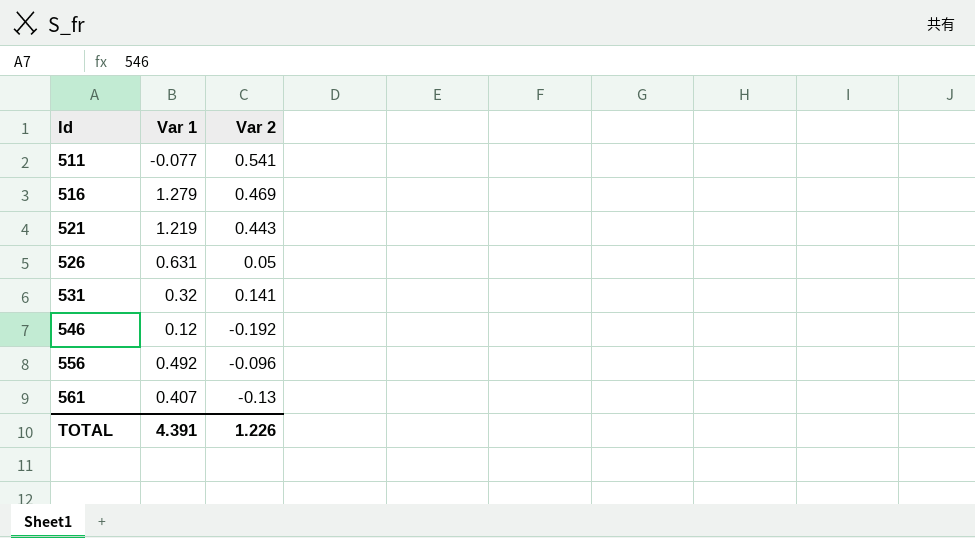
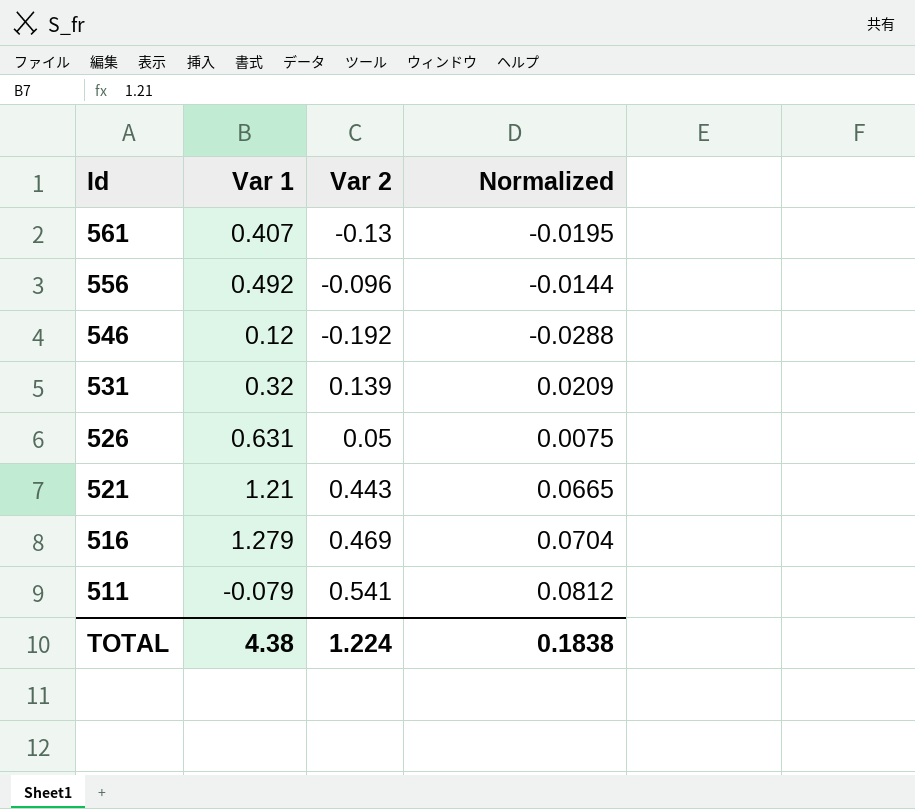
row order: Id ascending -> Id descending
column Normalized | formula: none -> [Var 2] * 0.15
531 | Var 2: 0.141 -> 0.139
521 | Var 1: 1.219 -> 1.21
511 | Var 1: -0.077 -> -0.079
TOTAL | Var 1: 4.391 -> 4.38
TOTAL | Var 2: 1.226 -> 1.224

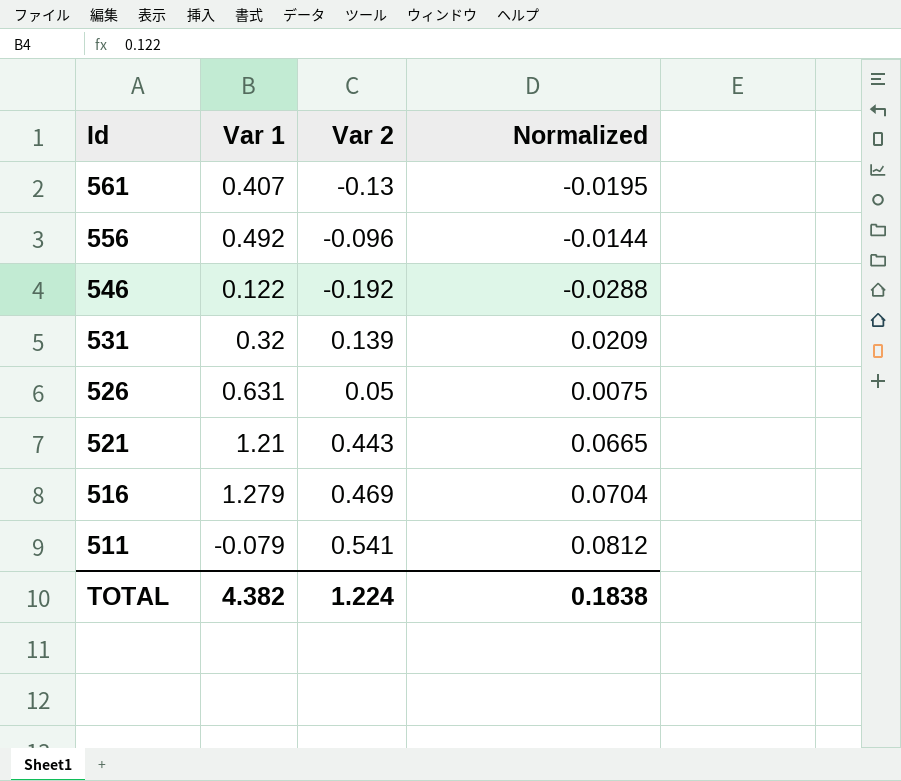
546 | Var 1: 0.12 -> 0.122
TOTAL | Var 1: 4.38 -> 4.382

